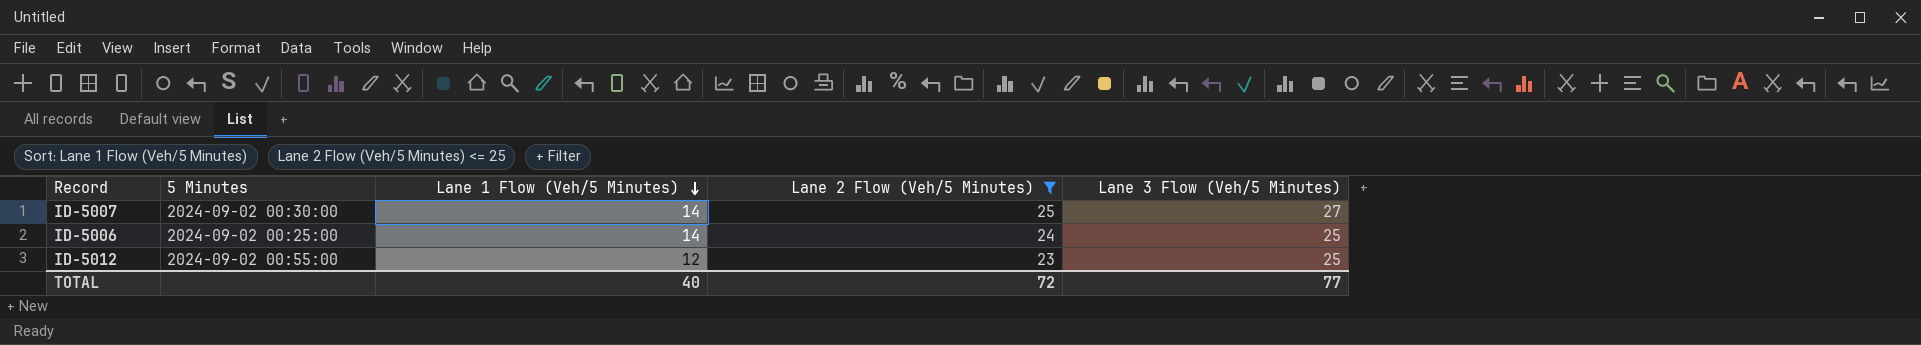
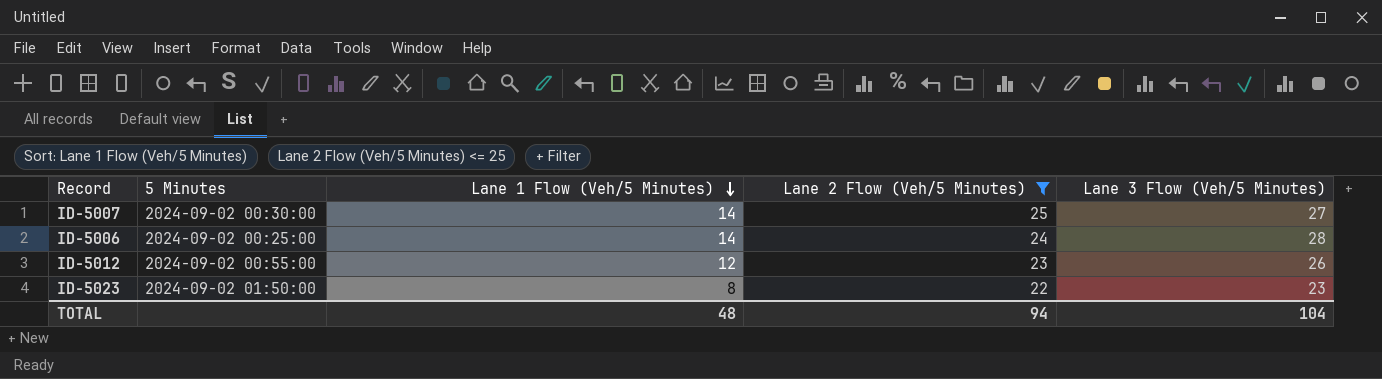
ID-5006 | Lane 3 Flow (Veh/5 Minutes): 25 -> 28
ID-5012 | Lane 3 Flow (Veh/5 Minutes): 25 -> 26
row ID-5023: none -> 2024-09-02 01:50:00 | 8 | 22 | 23
TOTAL | Lane 1 Flow (Veh/5 Minutes): 40 -> 48
TOTAL | Lane 2 Flow (Veh/5 Minutes): 72 -> 94
TOTAL | Lane 3 Flow (Veh/5 Minutes): 77 -> 104

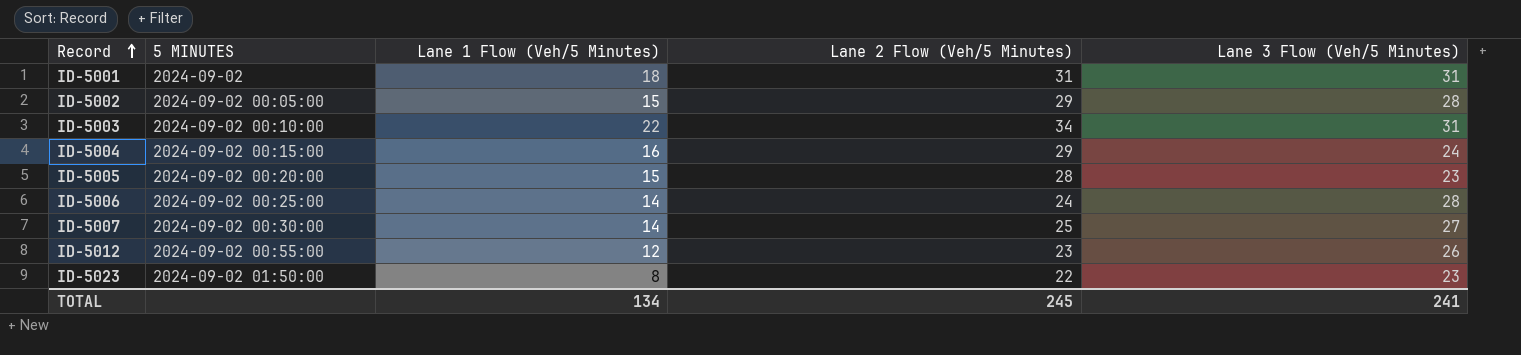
filter: Lane 2 Flow (Veh/5 Minutes) <= 25 -> none
row order: Lane 1 Flow (Veh/5 Minutes) descending -> Record ascending
column name: 5 Minutes -> 5 MINUTES
TOTAL | Lane 1 Flow (Veh/5 Minutes): 48 -> 134
TOTAL | Lane 2 Flow (Veh/5 Minutes): 94 -> 245
TOTAL | Lane 3 Flow (Veh/5 Minutes): 104 -> 241

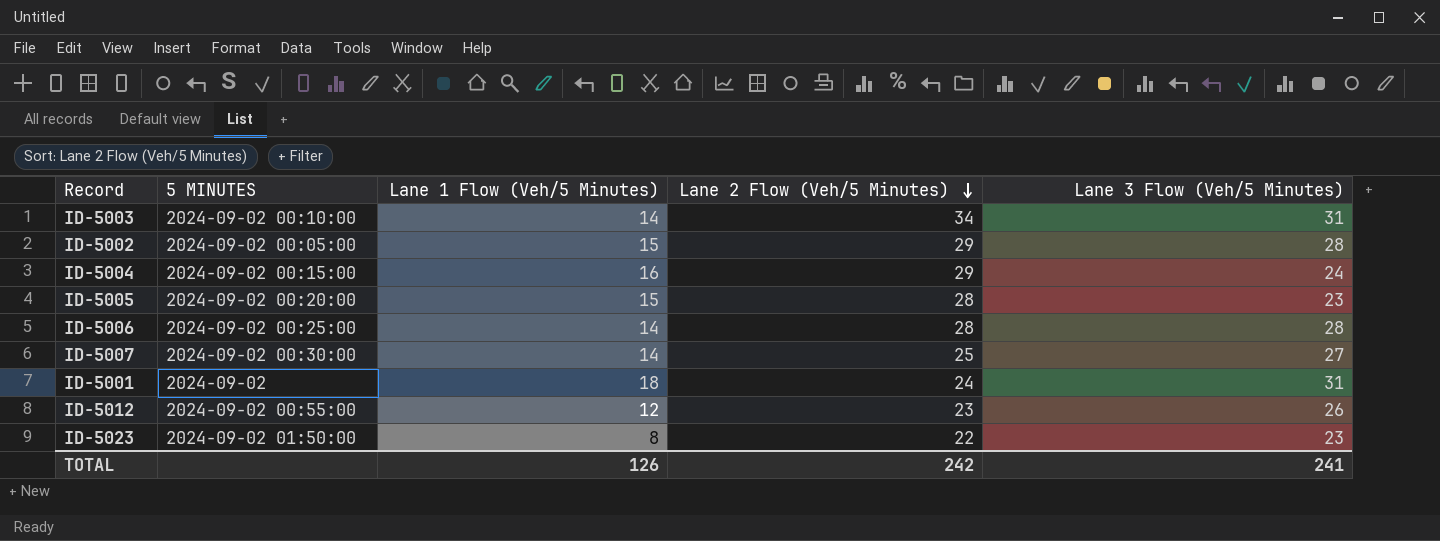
row order: Record ascending -> Lane 2 Flow (Veh/5 Minutes) descending
ID-5003 | Lane 1 Flow (Veh/5 Minutes): 22 -> 14
ID-5006 | Lane 2 Flow (Veh/5 Minutes): 24 -> 28
ID-5001 | Lane 2 Flow (Veh/5 Minutes): 31 -> 24
TOTAL | Lane 1 Flow (Veh/5 Minutes): 134 -> 126
TOTAL | Lane 2 Flow (Veh/5 Minutes): 245 -> 242

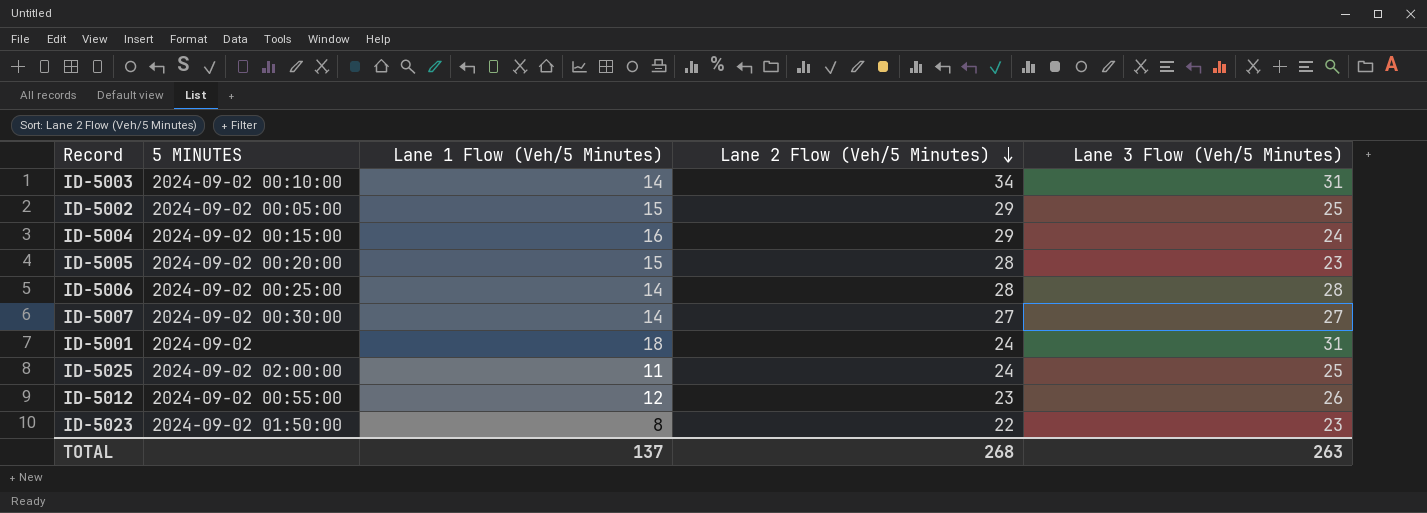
ID-5002 | Lane 3 Flow (Veh/5 Minutes): 28 -> 25
ID-5007 | Lane 2 Flow (Veh/5 Minutes): 25 -> 27
row ID-5025: none -> 2024-09-02 02:00:00 | 11 | 24 | 25
TOTAL | Lane 1 Flow (Veh/5 Minutes): 126 -> 137
TOTAL | Lane 2 Flow (Veh/5 Minutes): 242 -> 268
TOTAL | Lane 3 Flow (Veh/5 Minutes): 241 -> 263

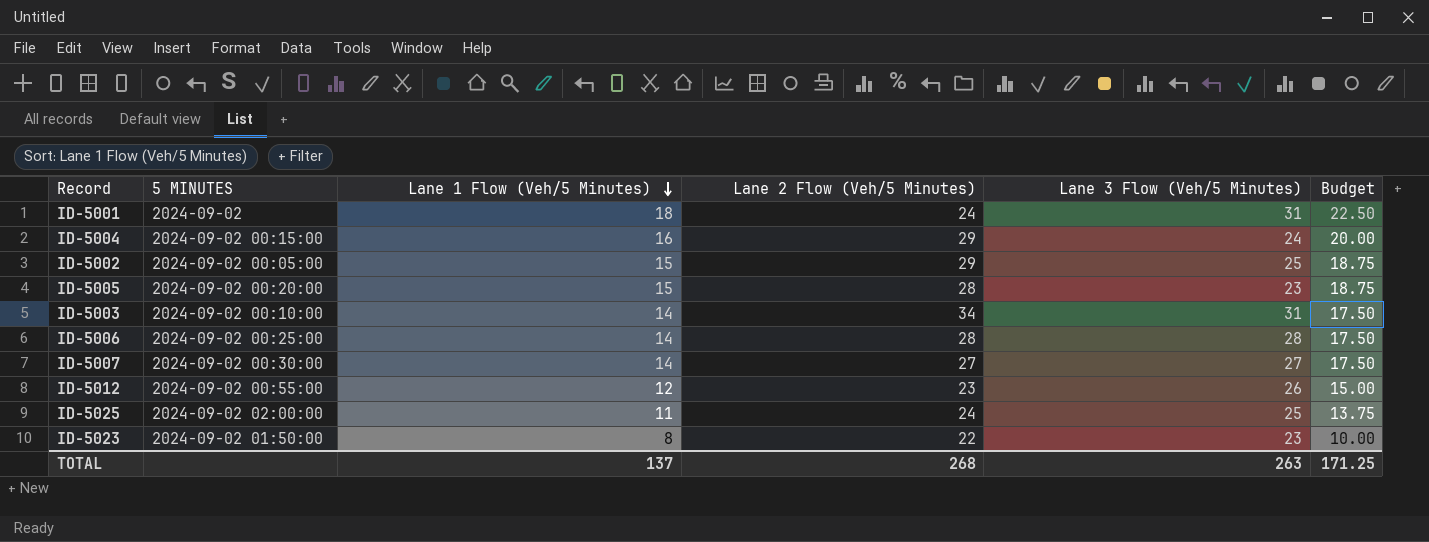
row order: Lane 2 Flow (Veh/5 Minutes) descending -> Lane 1 Flow (Veh/5 Minutes) descending
column Budget | formula: none -> [Lane 1 Flow (Veh/5 Minutes)] * 1.25

